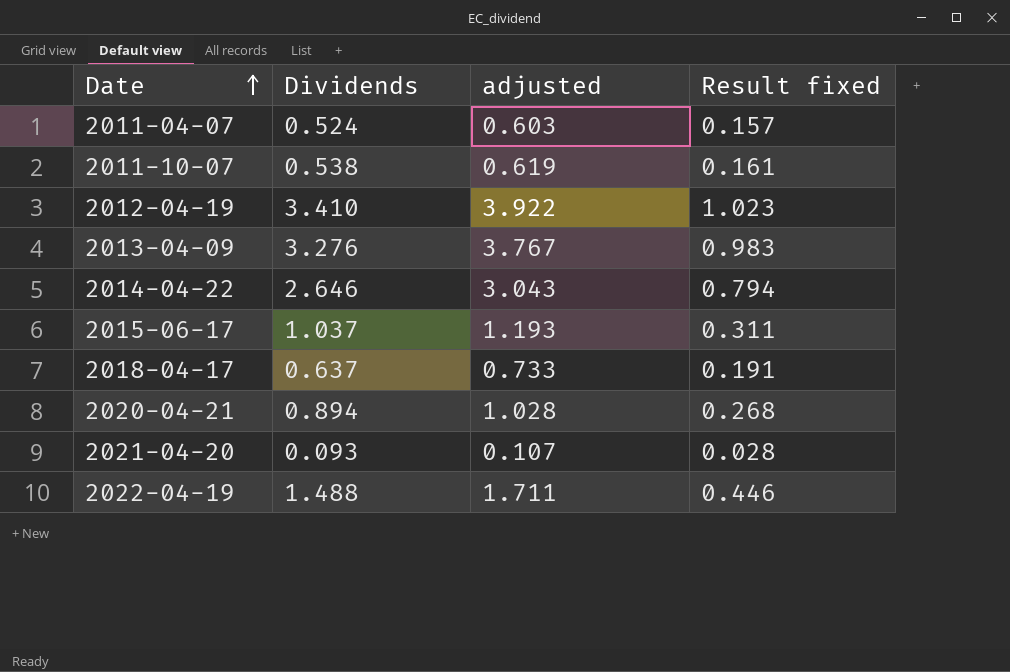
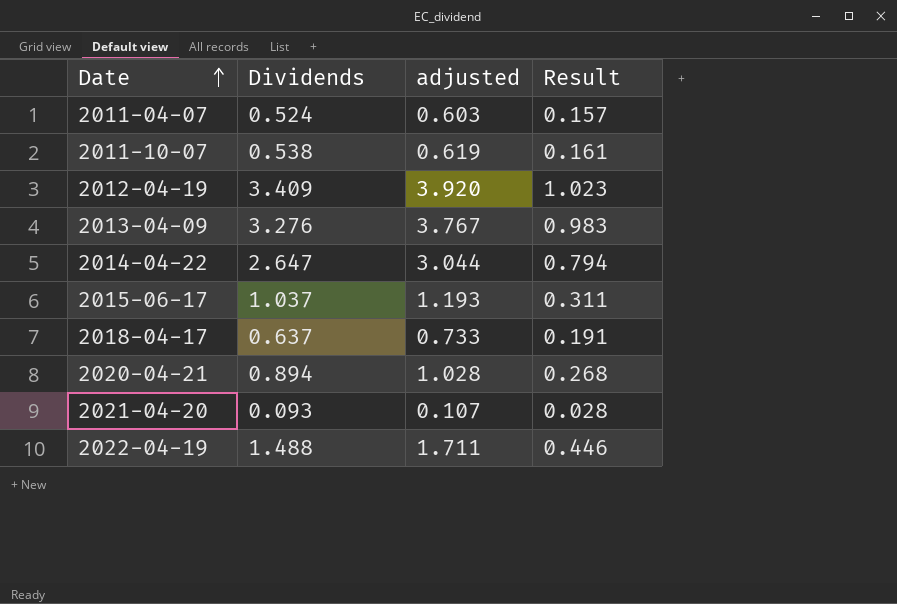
column name: Result fixed -> Result
2012-04-19 | Dividends: 3.410 -> 3.409
2012-04-19 | adjusted: 3.922 -> 3.920
2014-04-22 | Dividends: 2.646 -> 2.647
2014-04-22 | adjusted: 3.043 -> 3.044

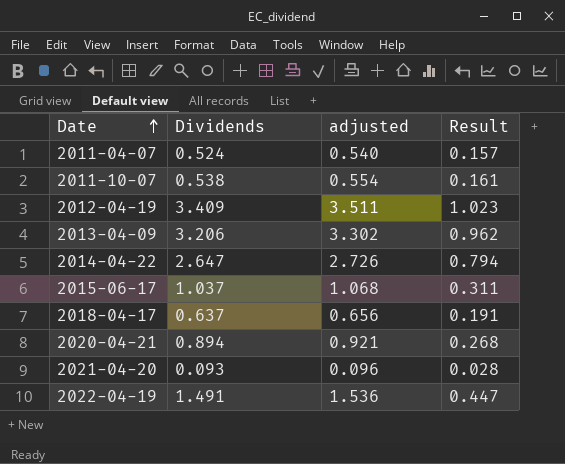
column adjusted | formula: [Dividends] * 1.15 -> [Dividends] * 1.03
2013-04-09 | Dividends: 3.276 -> 3.206
2013-04-09 | Result: 0.983 -> 0.962
2022-04-19 | Dividends: 1.488 -> 1.491
2022-04-19 | Result: 0.446 -> 0.447

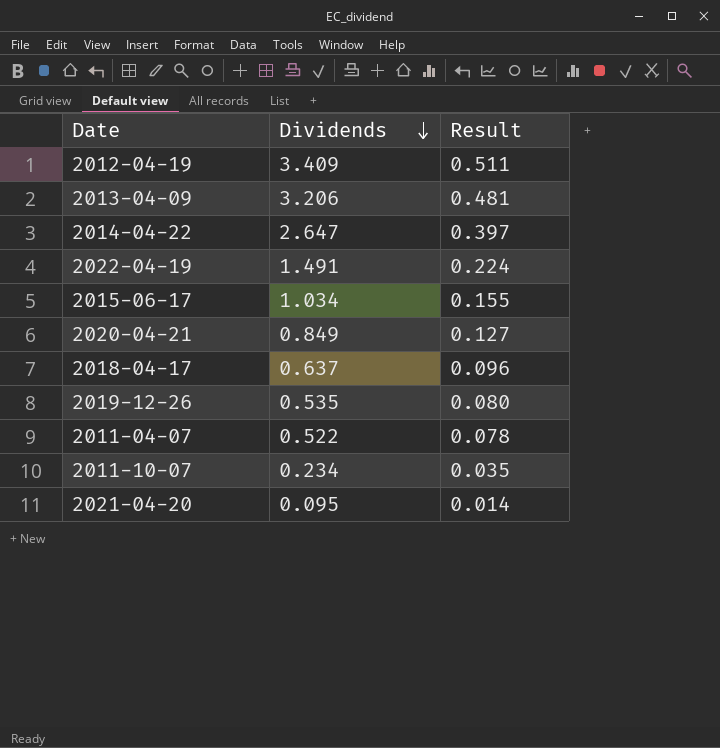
row order: Date ascending -> Dividends descending
column adjusted | formula: [Dividends] * 1.03 -> none
column Result | formula: [Dividends] * 0.3 -> [Dividends] * 0.15
2015-06-17 | Dividends: 1.037 -> 1.034
2020-04-21 | Dividends: 0.894 -> 0.849
row 2019-12-26: none -> 0.535 | 0.080
2011-04-07 | Dividends: 0.524 -> 0.522
2011-10-07 | Dividends: 0.538 -> 0.234
2021-04-20 | Dividends: 0.093 -> 0.095

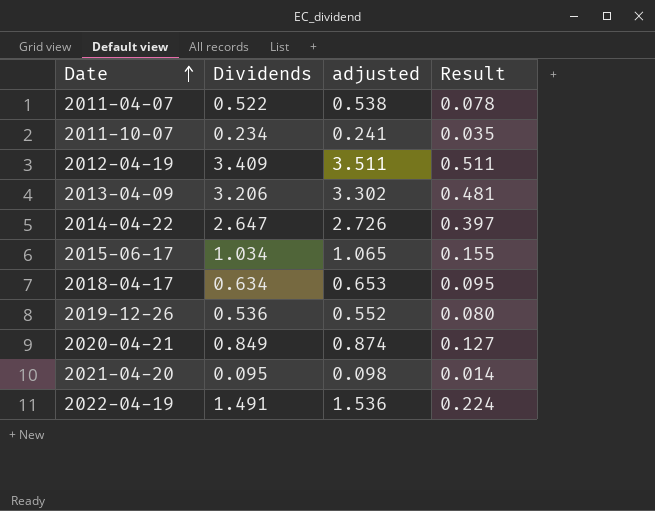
row order: Dividends descending -> Date ascending
column adjusted | formula: none -> [Dividends] * 1.03
2018-04-17 | Dividends: 0.637 -> 0.634
2018-04-17 | Result: 0.096 -> 0.095
2019-12-26 | Dividends: 0.535 -> 0.536

